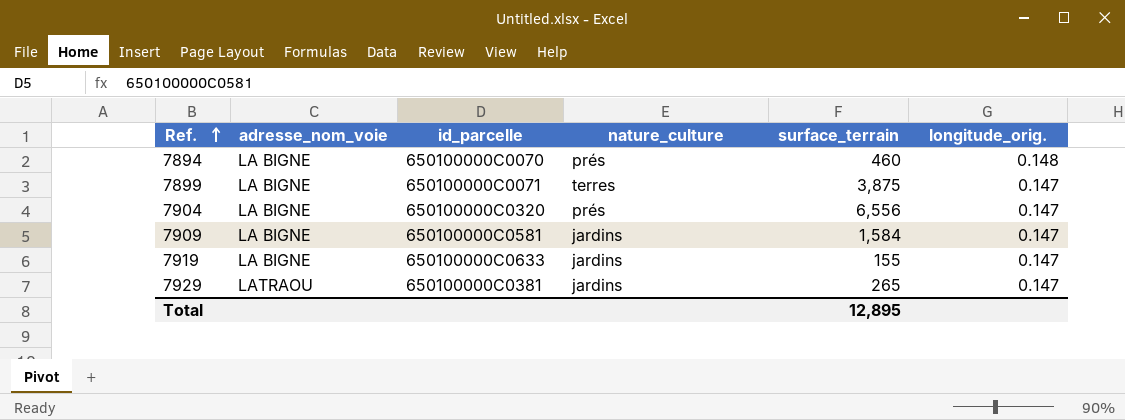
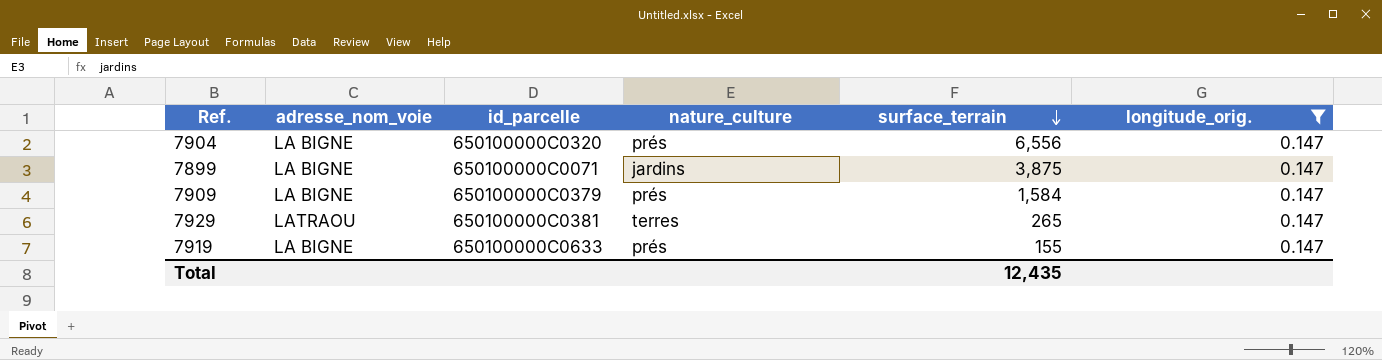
filter: none -> longitude_orig. = 0.147
row order: Ref. ascending -> surface_terrain descending
7899 | nature_culture: terres -> jardins
7909 | id_parcelle: 650100000C0581 -> 650100000C0379
7909 | nature_culture: jardins -> prés
7929 | nature_culture: jardins -> terres
7919 | nature_culture: jardins -> prés
Total | surface_terrain: 12,895 -> 12,435

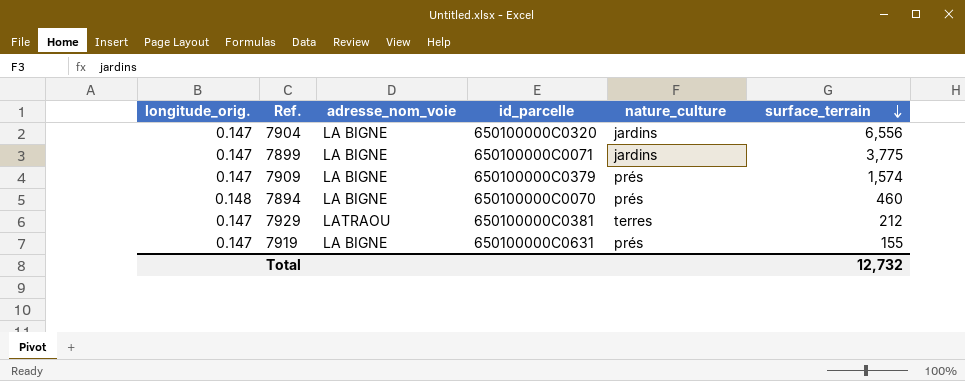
filter: longitude_orig. = 0.147 -> none
column longitude_orig. | position: 6 -> 1
7904 | nature_culture: prés -> jardins
7899 | surface_terrain: 3,875 -> 3,775
7909 | surface_terrain: 1,584 -> 1,574
7929 | surface_terrain: 265 -> 212
7919 | id_parcelle: 650100000C0633 -> 650100000C0631
Total | surface_terrain: 12,435 -> 12,732

